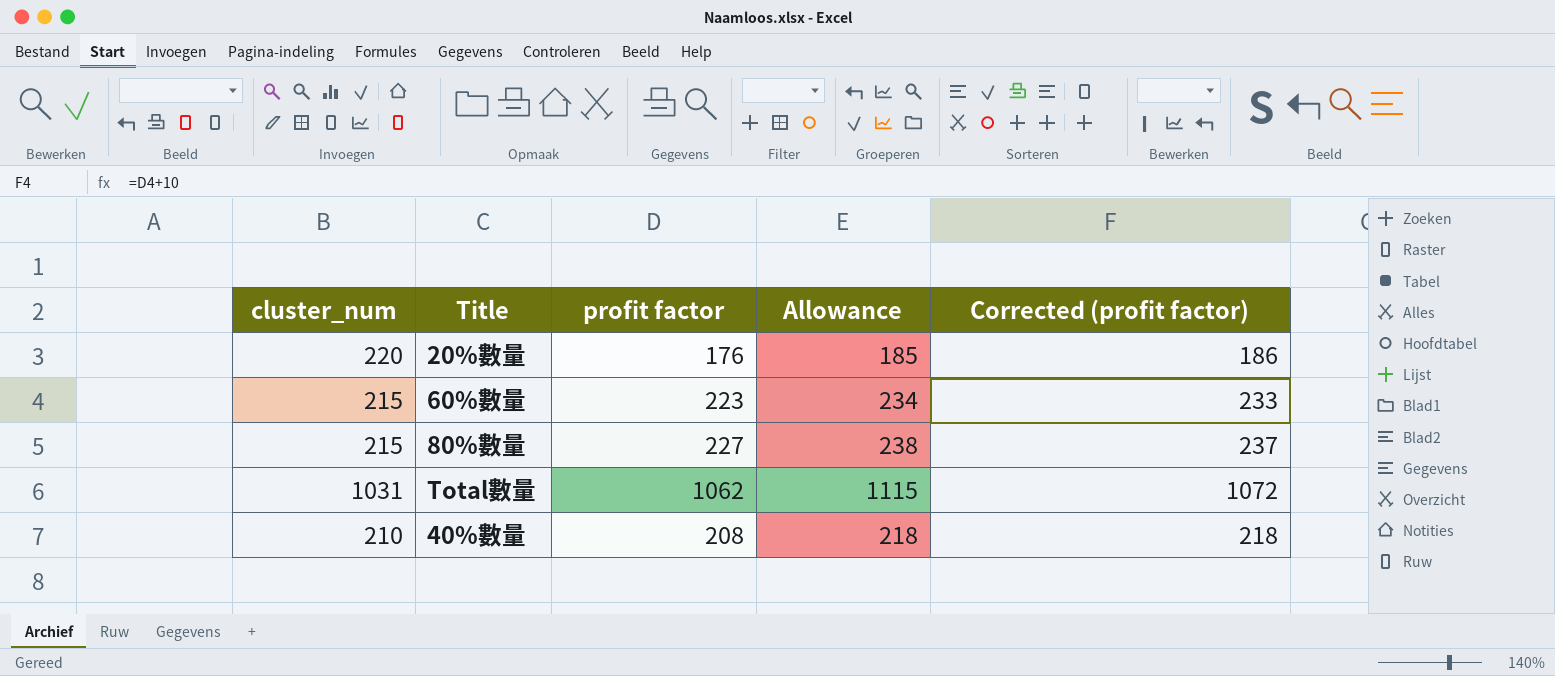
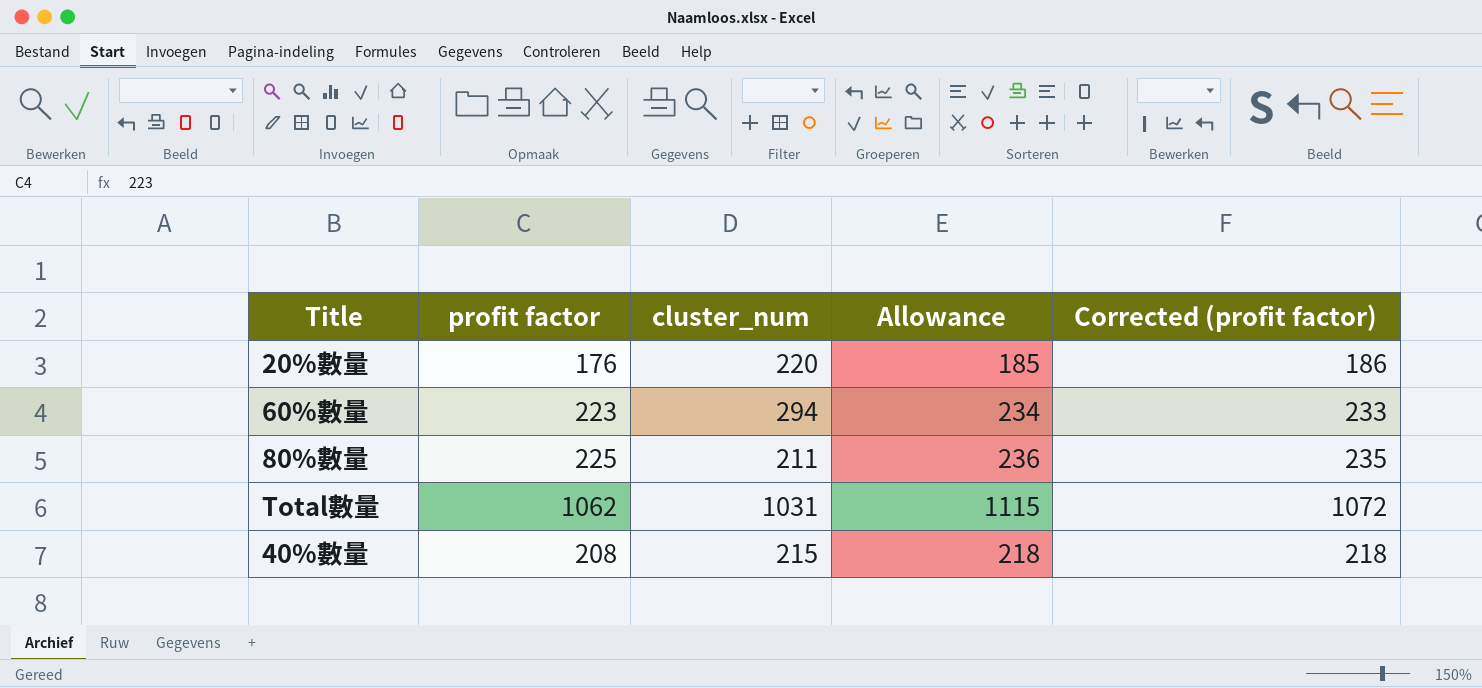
column cluster_num | position: 1 -> 3
60%數量 | cluster_num: 215 -> 294
80%數量 | profit factor: 227 -> 225
80%數量 | cluster_num: 215 -> 211
80%數量 | Allowance: 238 -> 236
80%數量 | Corrected (profit factor): 237 -> 235
40%數量 | cluster_num: 210 -> 215

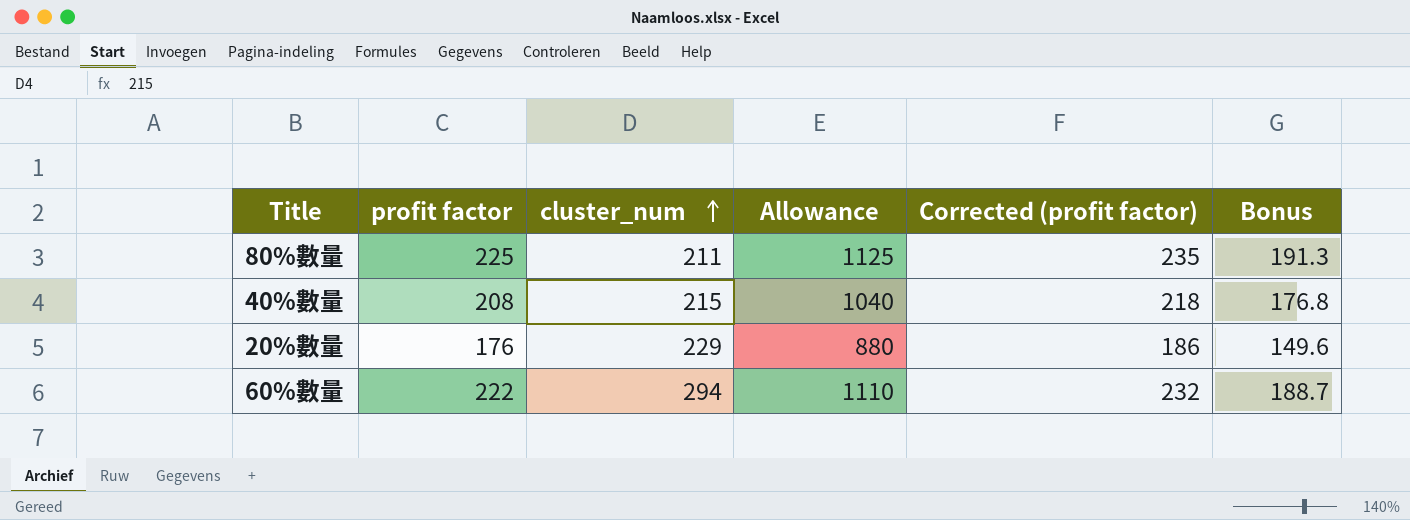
row order: none -> cluster_num ascending
column Allowance | formula: [profit factor] * 1.05 -> [profit factor] * 5
column Bonus | formula: none -> [profit factor] * 0.85
row Total數量: 1062 | 1031 | 1115 | 1072 -> none
20%數量 | cluster_num: 220 -> 229
60%數量 | profit factor: 223 -> 222
60%數量 | Corrected (profit factor): 233 -> 232

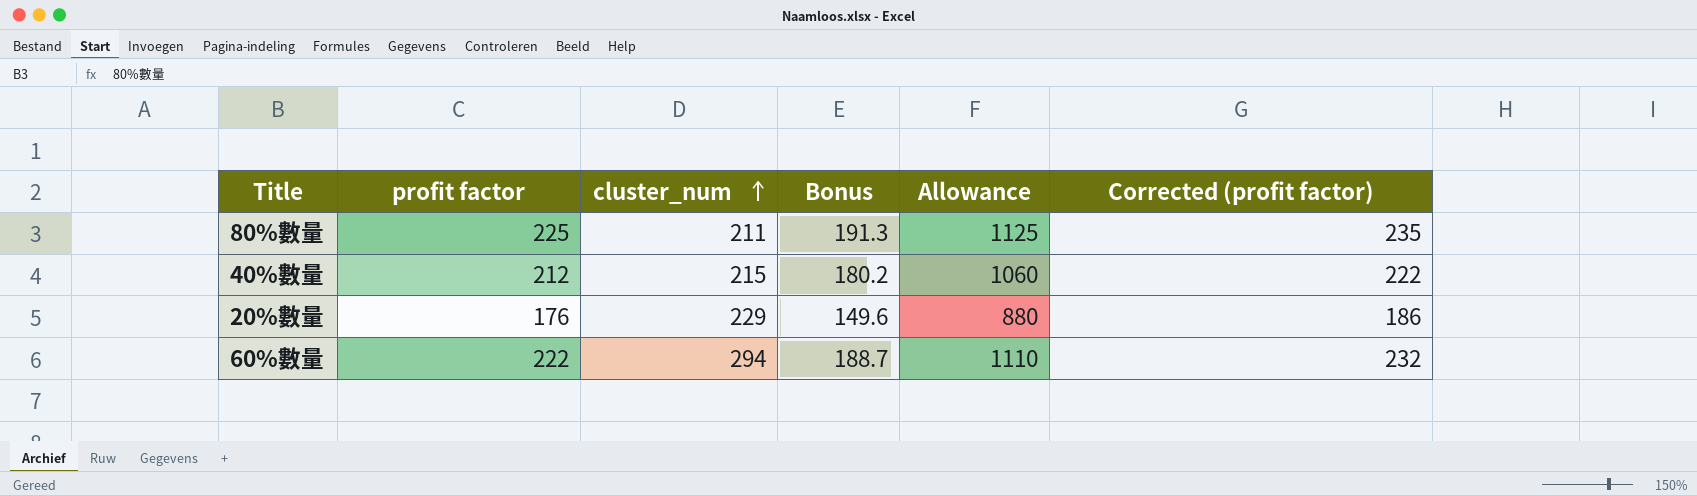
column Bonus | position: 6 -> 4
40%數量 | profit factor: 208 -> 212
40%數量 | Bonus: 176.8 -> 180.2
40%數量 | Allowance: 1040 -> 1060
40%數量 | Corrected (profit factor): 218 -> 222

